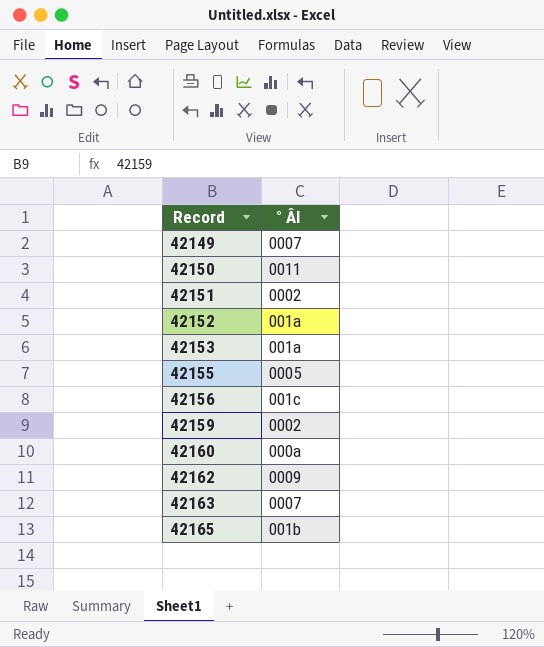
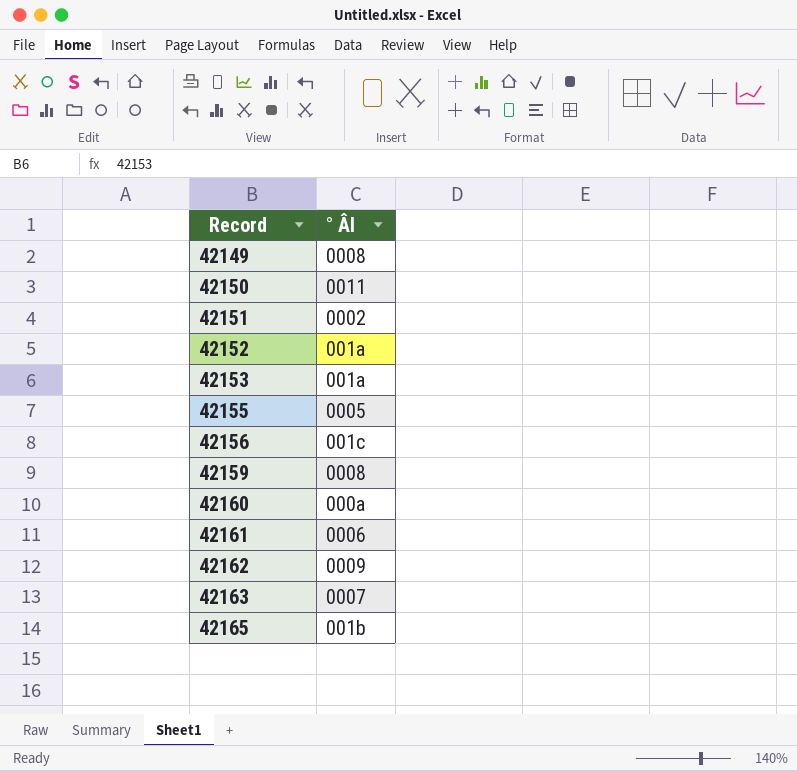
42149 | ° ÂI: 0007 -> 0008
42159 | ° ÂI: 0002 -> 0008
row 42161: none -> 0006

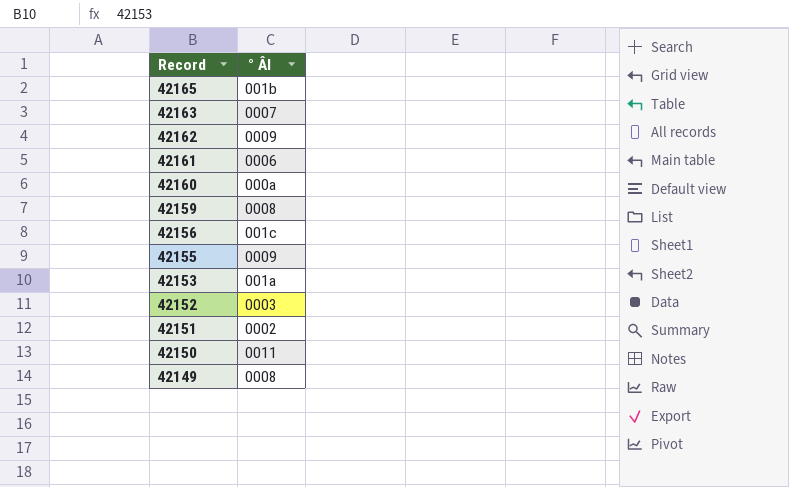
row order: Record ascending -> Record descending
42155 | ° ÂI: 0005 -> 0009
42152 | ° ÂI: 001a -> 0003

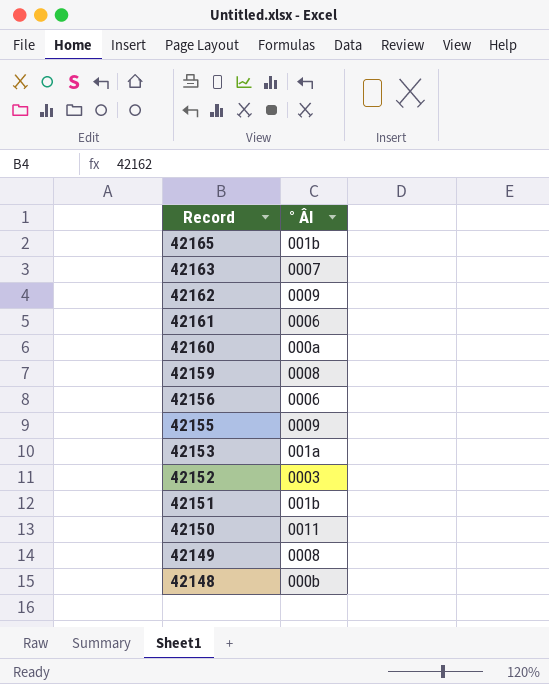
42156 | ° ÂI: 001c -> 0006
42151 | ° ÂI: 0002 -> 001b
row 42148: none -> 000b

